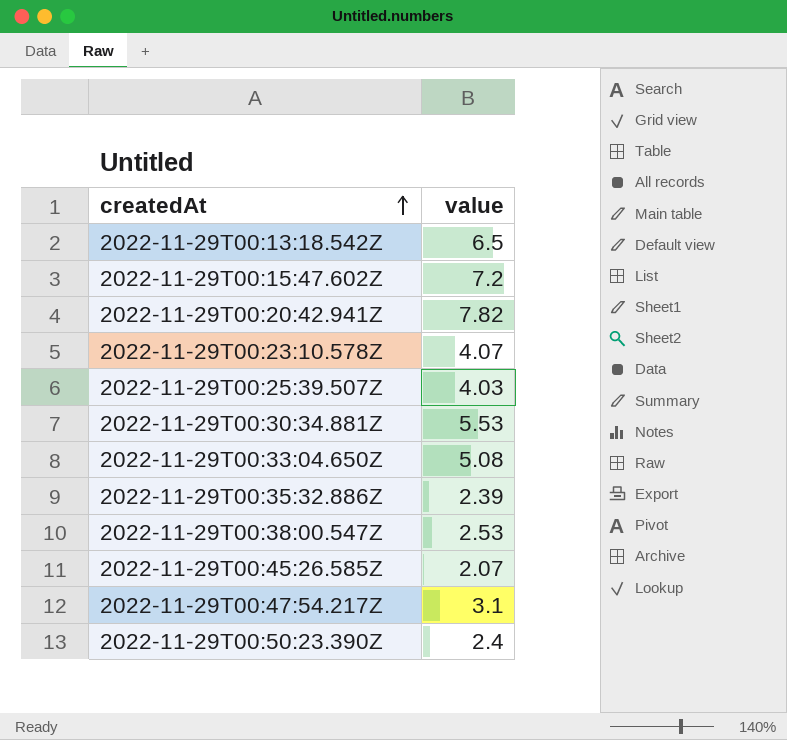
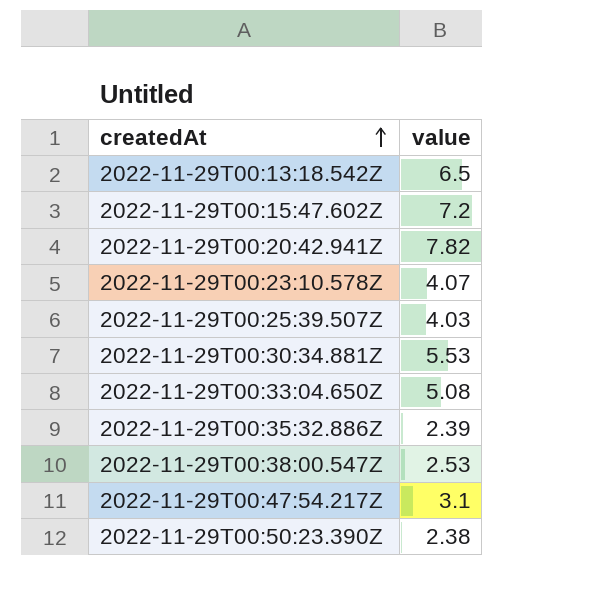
row 2022-11-29T00:45:26.585Z: 2.07 -> none
2022-11-29T00:50:23.390Z | value: 2.4 -> 2.38

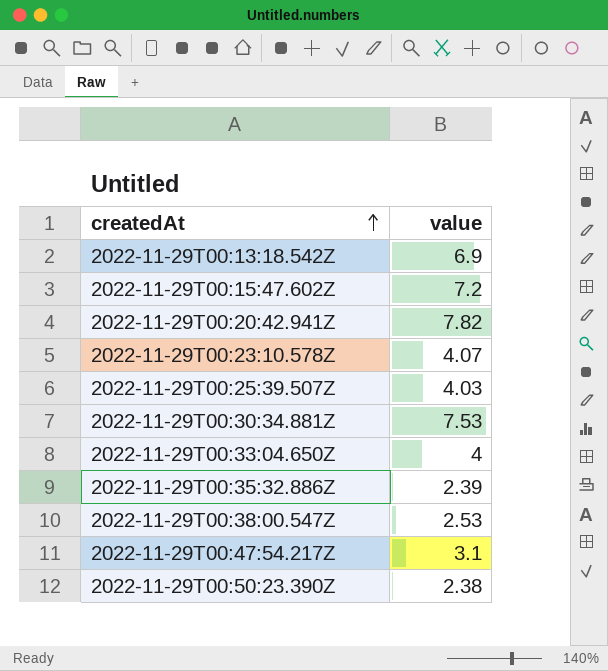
2022-11-29T00:13:18.542Z | value: 6.5 -> 6.9
2022-11-29T00:30:34.881Z | value: 5.53 -> 7.53
2022-11-29T00:33:04.650Z | value: 5.08 -> 4

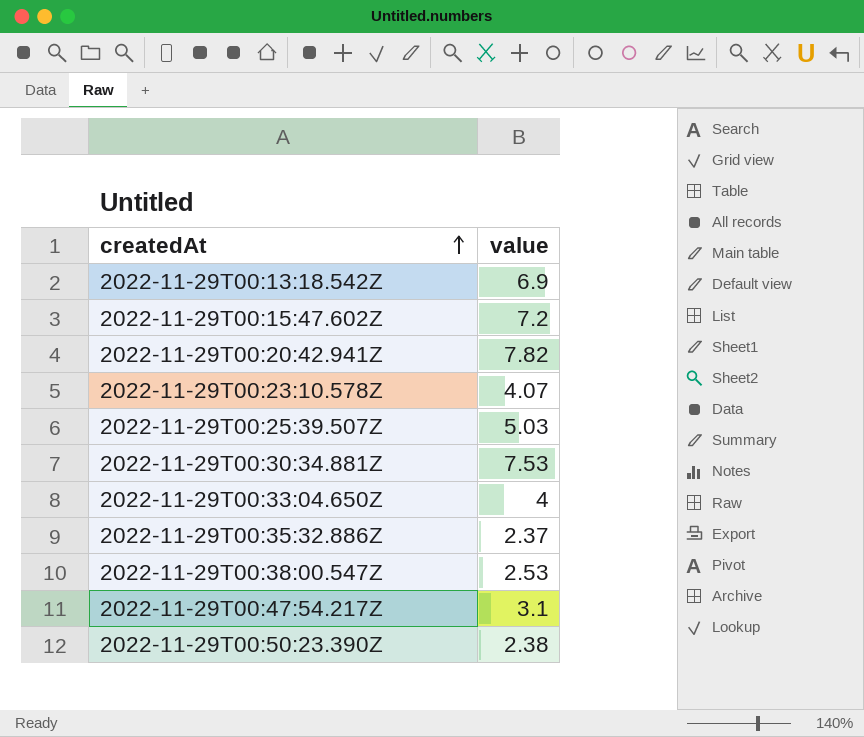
2022-11-29T00:25:39.507Z | value: 4.03 -> 5.03
2022-11-29T00:35:32.886Z | value: 2.39 -> 2.37

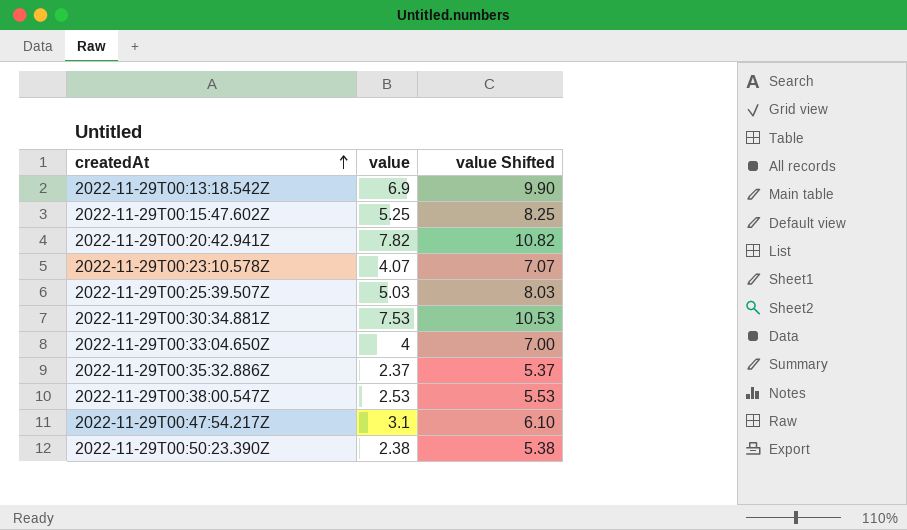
column value Shifted | formula: none -> [value] + 3
2022-11-29T00:15:47.602Z | value: 7.2 -> 5.25

